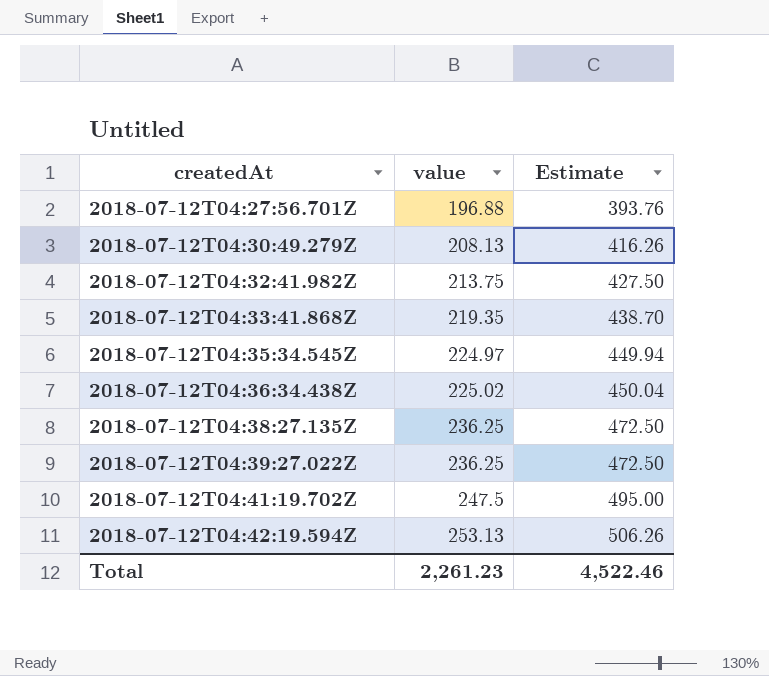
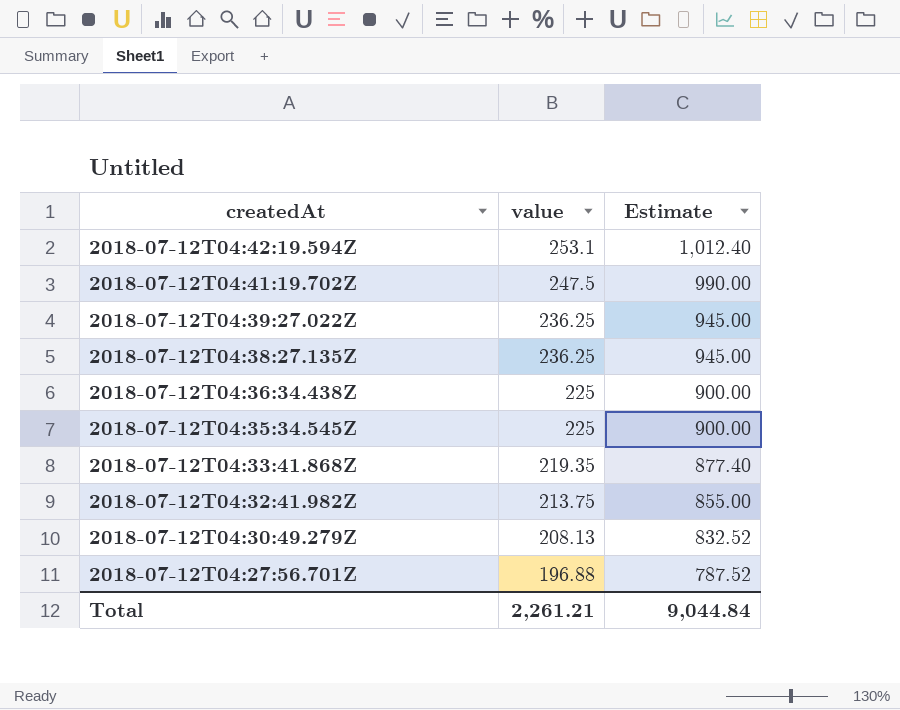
row order: createdAt ascending -> createdAt descending
column Estimate | formula: [value] * 2 -> [value] * 4
2018-07-12T04:42:19.594Z | value: 253.13 -> 253.1
2018-07-12T04:36:34.438Z | value: 225.02 -> 225
2018-07-12T04:35:34.545Z | value: 224.97 -> 225
Total | value: 2,261.23 -> 2,261.21
Total | Estimate: 4,522.46 -> 9,044.84

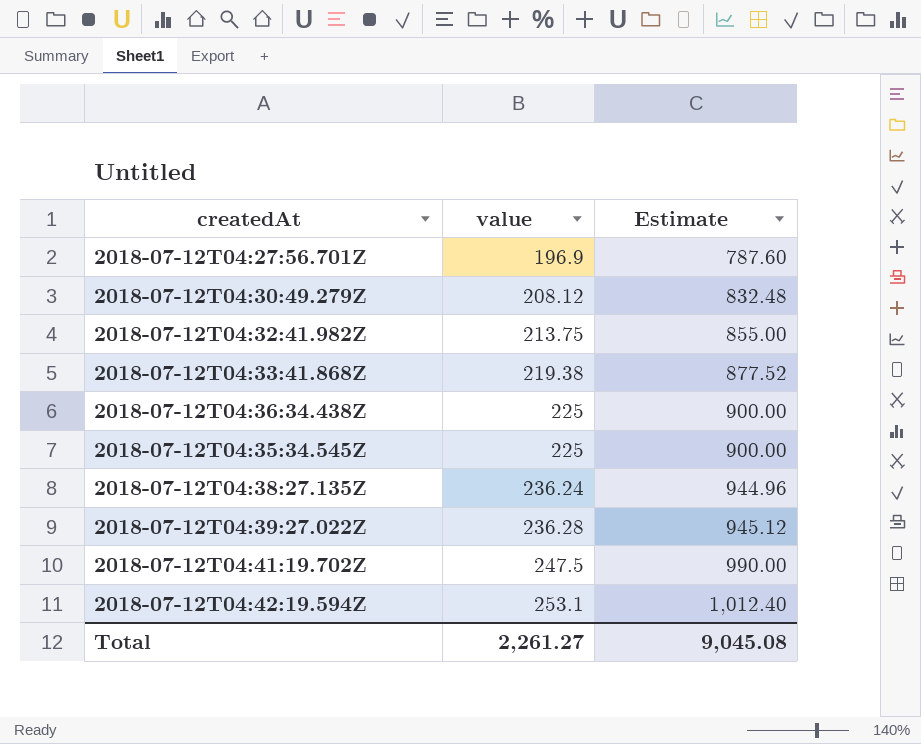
row order: createdAt descending -> value ascending
2018-07-12T04:27:56.701Z | value: 196.88 -> 196.9
2018-07-12T04:27:56.701Z | Estimate: 787.52 -> 787.60
2018-07-12T04:30:49.279Z | value: 208.13 -> 208.12
2018-07-12T04:30:49.279Z | Estimate: 832.52 -> 832.48
2018-07-12T04:33:41.868Z | value: 219.35 -> 219.38
2018-07-12T04:33:41.868Z | Estimate: 877.40 -> 877.52
2018-07-12T04:38:27.135Z | value: 236.25 -> 236.24
2018-07-12T04:38:27.135Z | Estimate: 945.00 -> 944.96
2018-07-12T04:39:27.022Z | value: 236.25 -> 236.28
2018-07-12T04:39:27.022Z | Estimate: 945.00 -> 945.12
Total | value: 2,261.21 -> 2,261.27
Total | Estimate: 9,044.84 -> 9,045.08

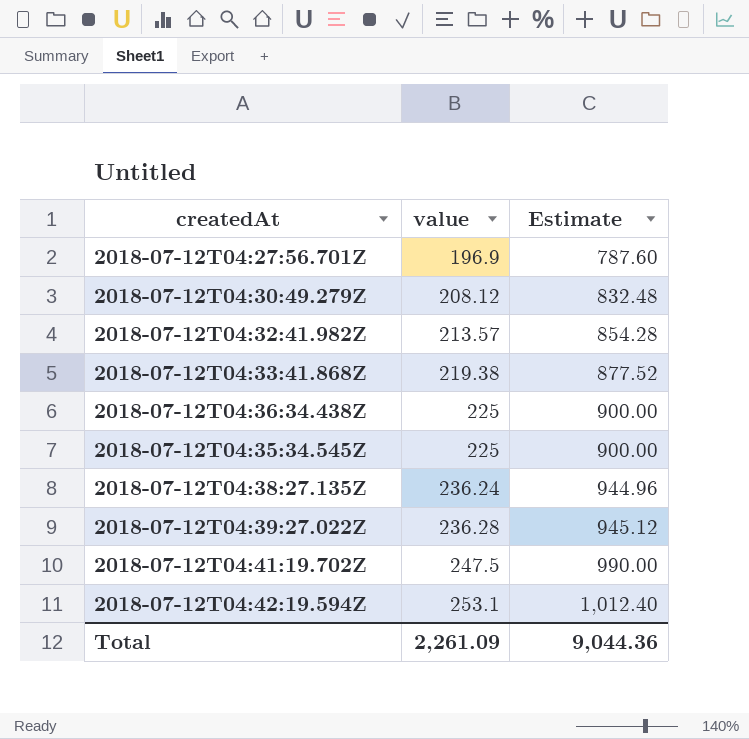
2018-07-12T04:32:41.982Z | value: 213.75 -> 213.57
2018-07-12T04:32:41.982Z | Estimate: 855.00 -> 854.28
Total | value: 2,261.27 -> 2,261.09
Total | Estimate: 9,045.08 -> 9,044.36

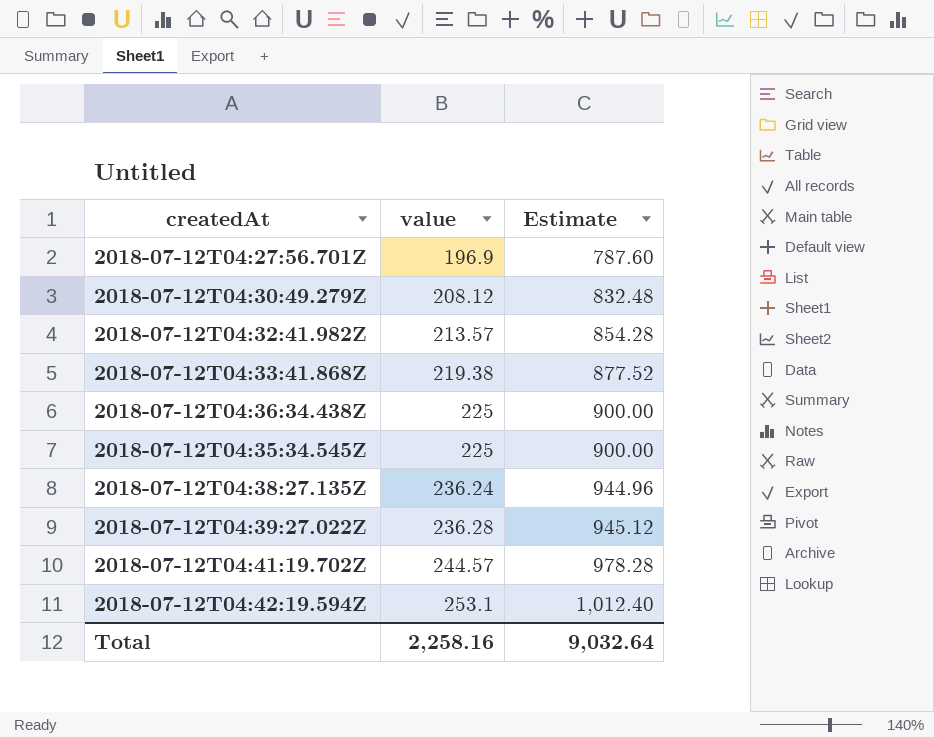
2018-07-12T04:41:19.702Z | value: 247.5 -> 244.57
2018-07-12T04:41:19.702Z | Estimate: 990.00 -> 978.28
Total | value: 2,261.09 -> 2,258.16
Total | Estimate: 9,044.36 -> 9,032.64

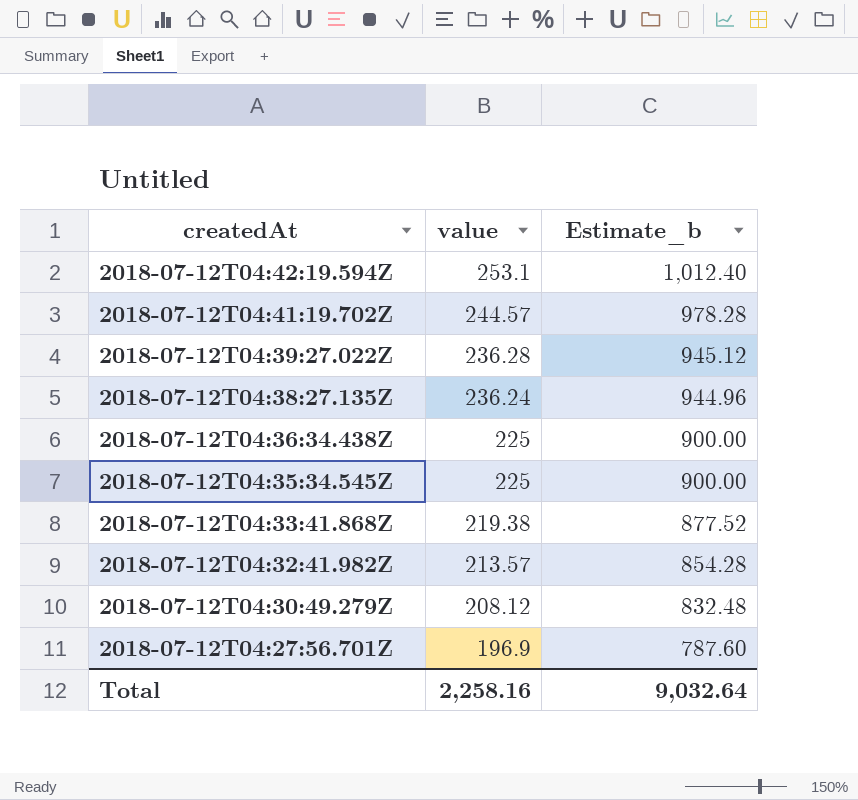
row order: value ascending -> createdAt descending
column name: Estimate -> Estimate_b

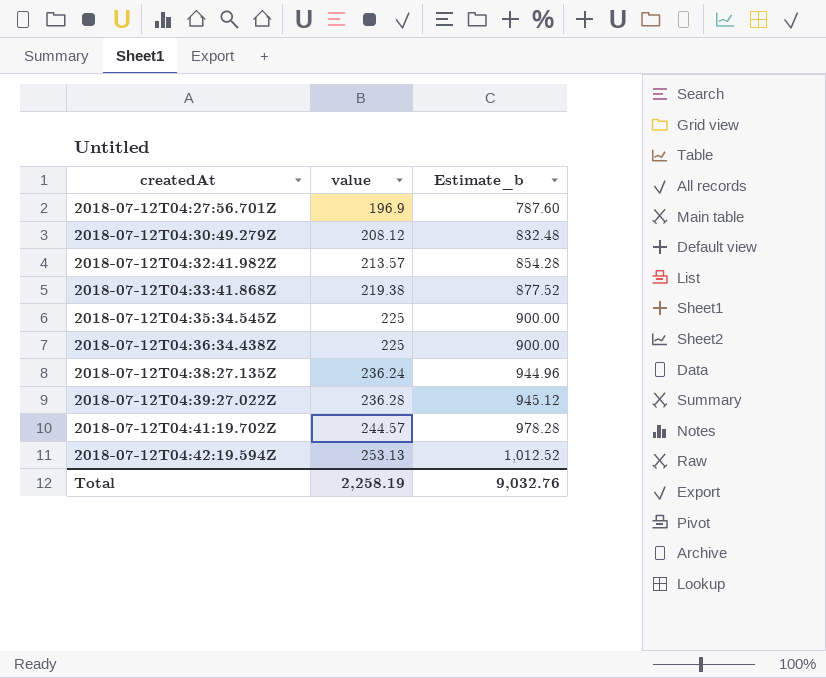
row order: createdAt descending -> createdAt ascending
2018-07-12T04:42:19.594Z | value: 253.1 -> 253.13
2018-07-12T04:42:19.594Z | Estimate_b: 1,012.40 -> 1,012.52
Total | value: 2,258.16 -> 2,258.19
Total | Estimate_b: 9,032.64 -> 9,032.76

